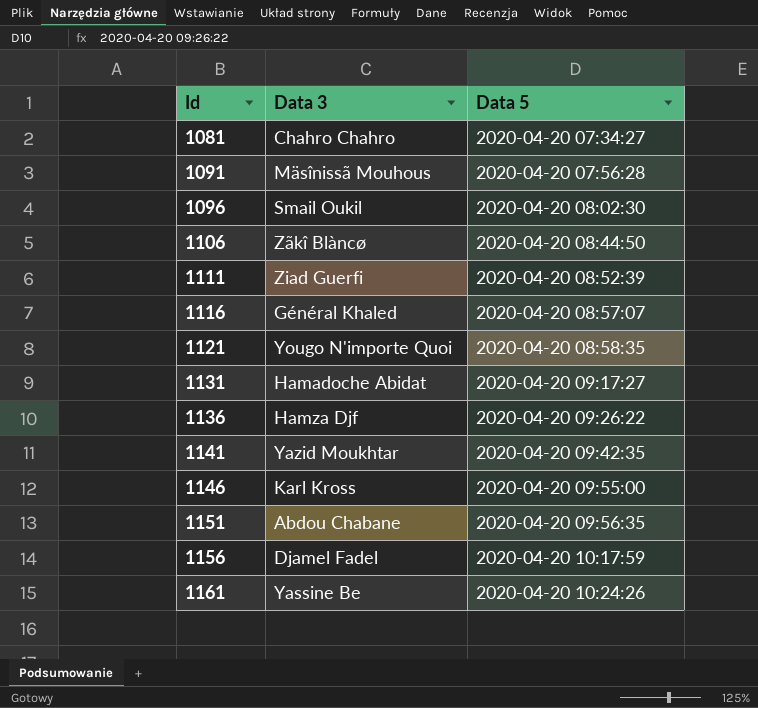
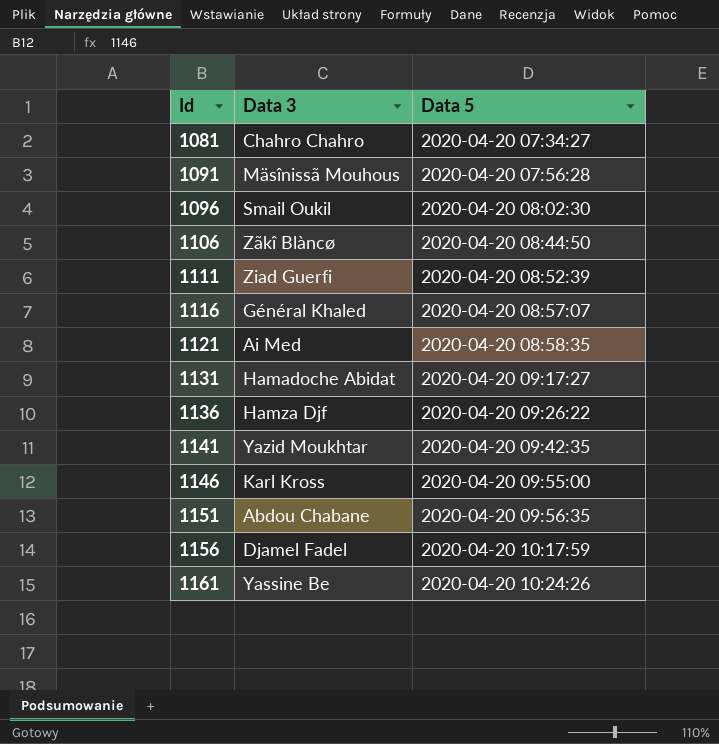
1121 | Data 3: Yougo N'importe Quoi -> Ai Med

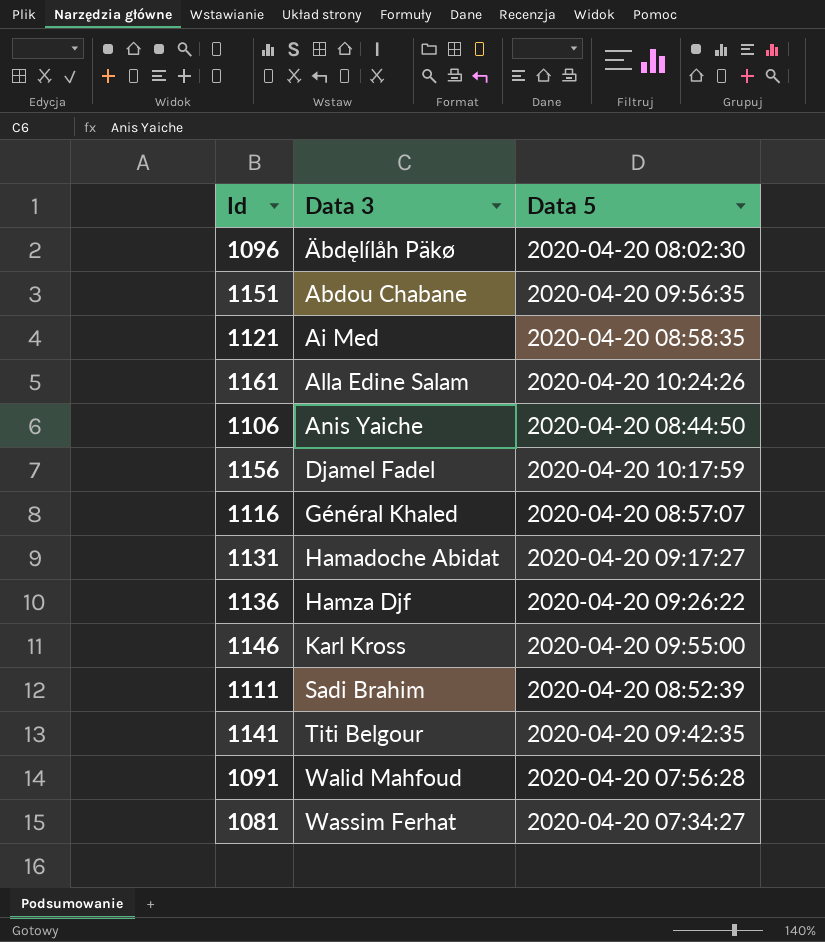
row order: Id ascending -> Data 3 ascending
1096 | Data 3: Smail Oukil -> Äbdęlílåh Päkø
1161 | Data 3: Yassine Be -> Alla Edine Salam
1106 | Data 3: Zãkî Blàncø -> Anis Yaiche
1111 | Data 3: Ziad Guerfi -> Sadi Brahim
1141 | Data 3: Yazid Moukhtar -> Titi Belgour
1091 | Data 3: Mäsînissã Mouhous -> Walid Mahfoud
1081 | Data 3: Chahro Chahro -> Wassim Ferhat

